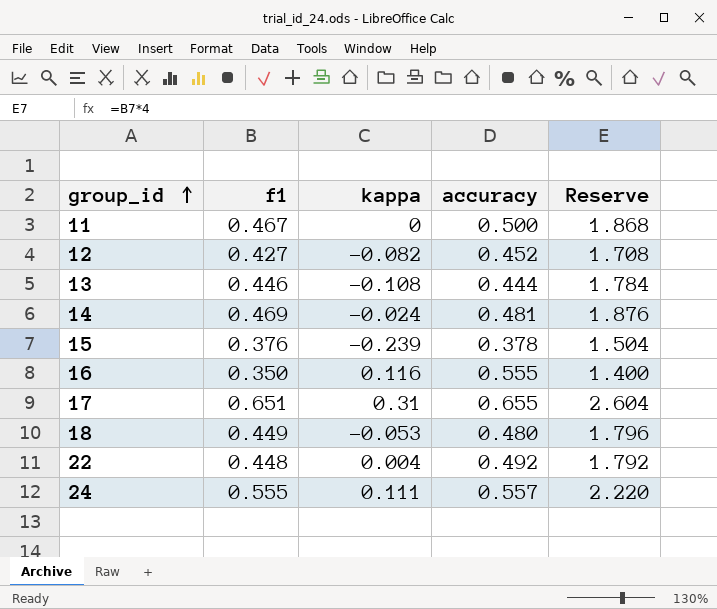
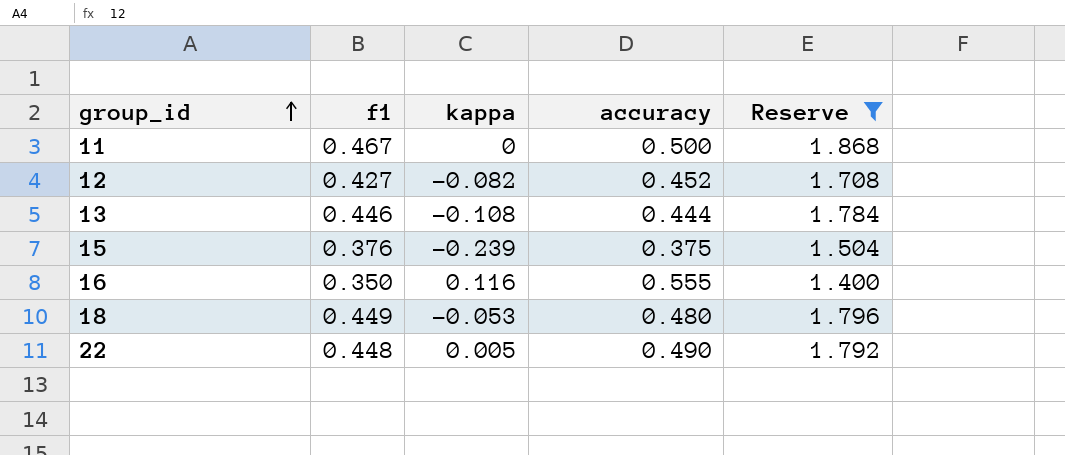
filter: none -> Reserve <= 1.868
15 | accuracy: 0.378 -> 0.375
22 | kappa: 0.004 -> 0.005
22 | accuracy: 0.492 -> 0.490

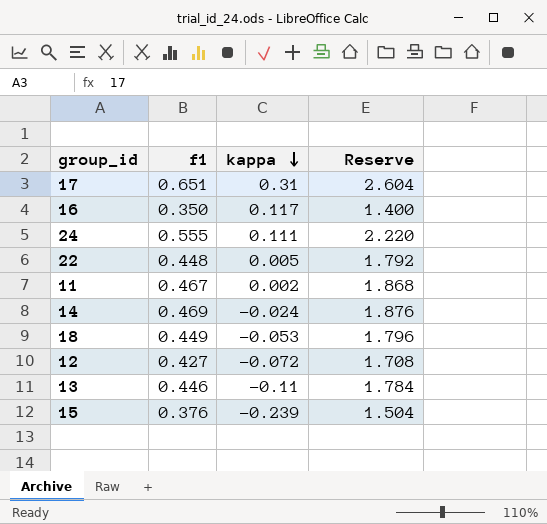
filter: Reserve <= 1.868 -> none
row order: group_id ascending -> kappa descending
column accuracy | position: 4 -> none
16 | kappa: 0.116 -> 0.117
11 | kappa: 0 -> 0.002
12 | kappa: -0.082 -> -0.072
13 | kappa: -0.108 -> -0.11

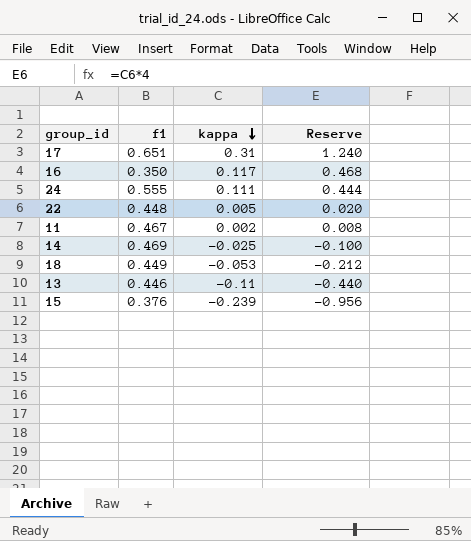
column Reserve | formula: [f1] * 4 -> [kappa] * 4
row 12: 0.427 | -0.072 | 1.708 -> none
14 | kappa: -0.024 -> -0.025

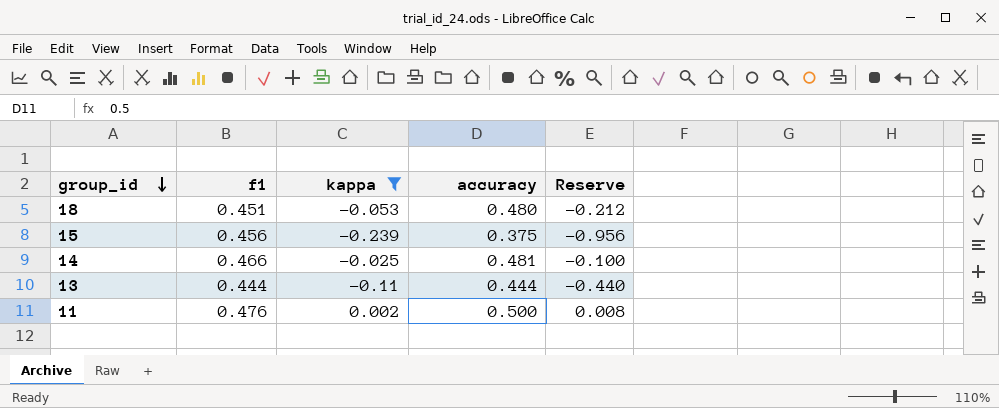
filter: none -> kappa <= 0.002
row order: kappa descending -> group_id descending
column accuracy | position: none -> 4
18 | f1: 0.449 -> 0.451
15 | f1: 0.376 -> 0.456
14 | f1: 0.469 -> 0.466
13 | f1: 0.446 -> 0.444
11 | f1: 0.467 -> 0.476

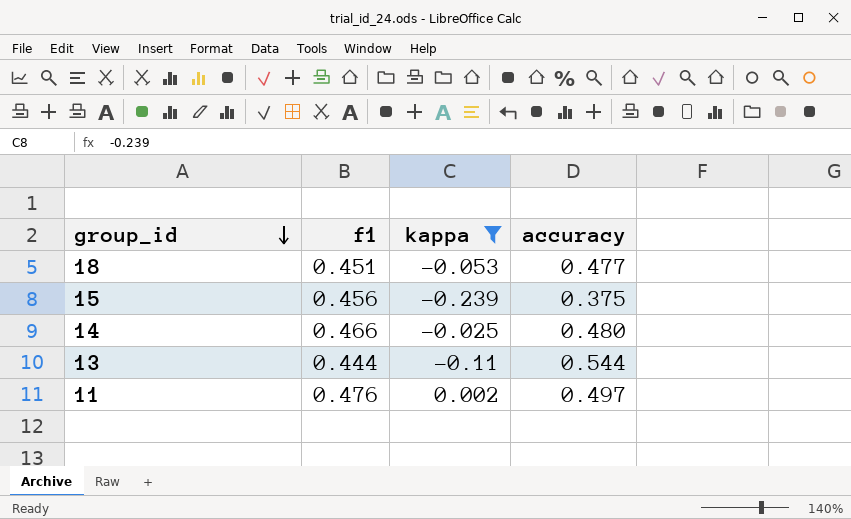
column Reserve | formula: [kappa] * 4 -> none
18 | accuracy: 0.480 -> 0.477
14 | accuracy: 0.481 -> 0.480
13 | accuracy: 0.444 -> 0.544
11 | accuracy: 0.500 -> 0.497

